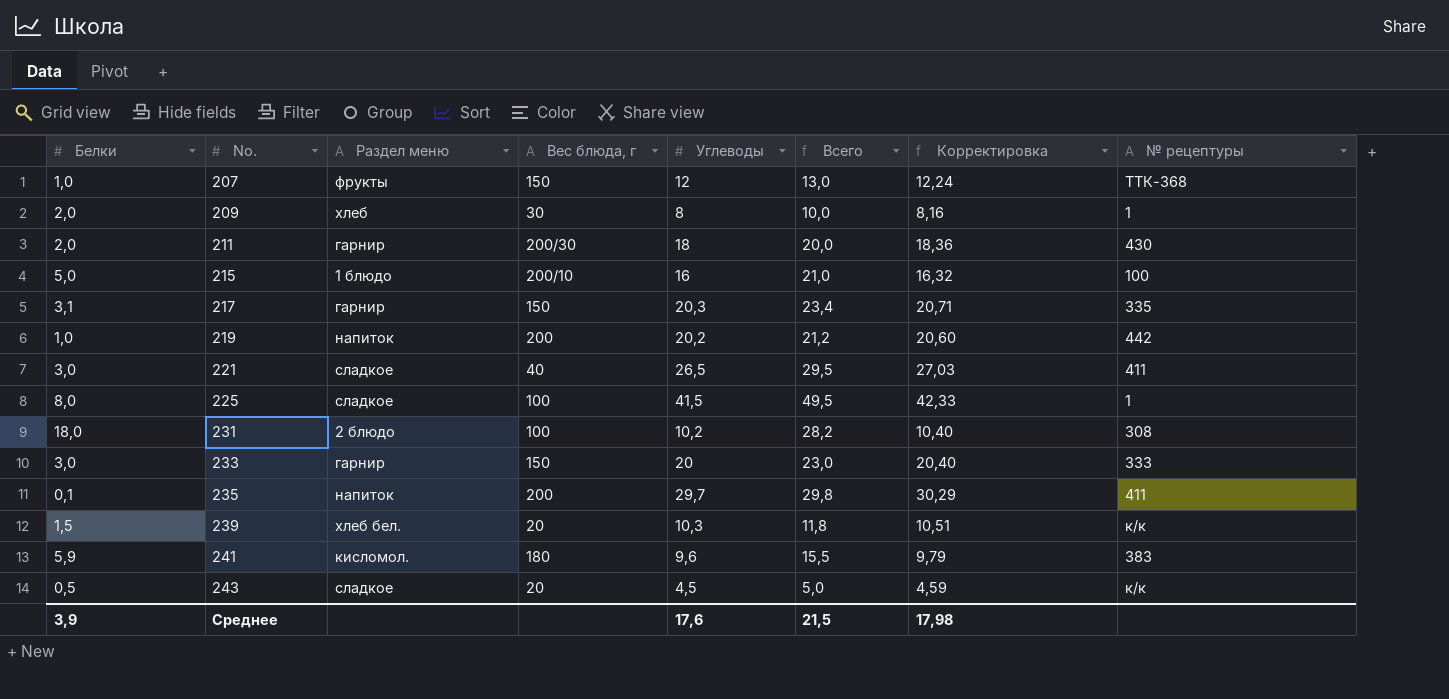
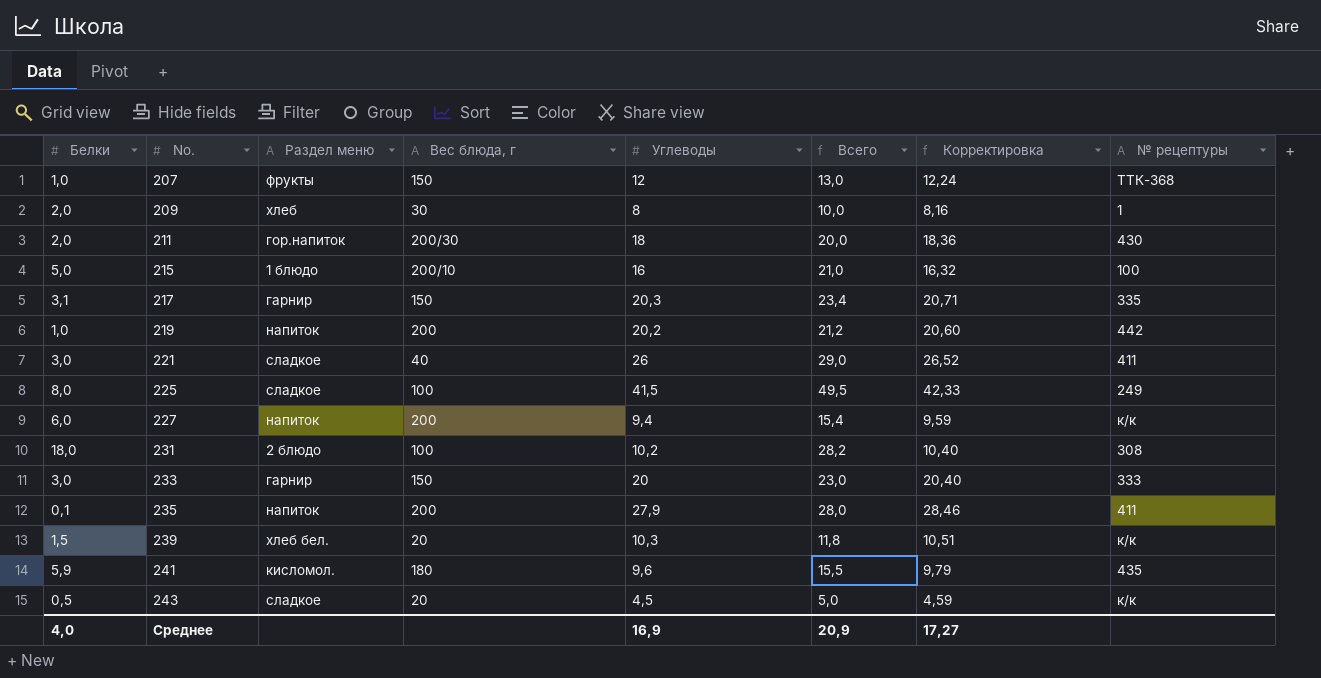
211 | Раздел меню: гарнир -> гор.напиток
221 | Углеводы: 26,5 -> 26
221 | Всего: 29,5 -> 29,0
221 | Корректировка: 27,03 -> 26,52
225 | № рецептуры: 1 -> 249
row 227: none -> 6,0 | напиток | 200 | 9,4 | 15,4 | 9,59 | к/к
235 | Углеводы: 29,7 -> 27,9
235 | Всего: 29,8 -> 28,0
235 | Корректировка: 30,29 -> 28,46
241 | № рецептуры: 383 -> 435
Среднее | Белки: 3,9 -> 4,0
Среднее | Углеводы: 17,6 -> 16,9
Среднее | Всего: 21,5 -> 20,9
Среднее | Корректировка: 17,98 -> 17,27

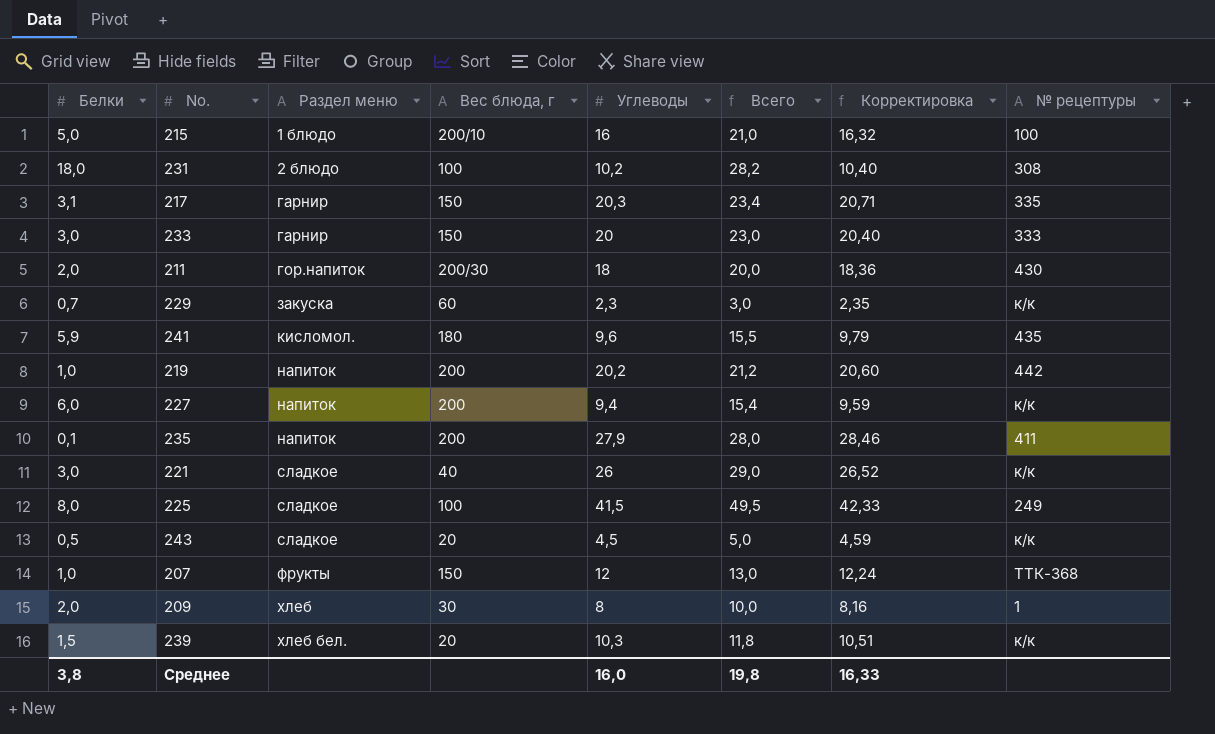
row order: No. ascending -> Раздел меню ascending
row 229: none -> 0,7 | закуска | 60 | 2,3 | 3,0 | 2,35 | к/к
221 | № рецептуры: 411 -> к/к
Среднее | Белки: 4,0 -> 3,8
Среднее | Углеводы: 16,9 -> 16,0
Среднее | Всего: 20,9 -> 19,8
Среднее | Корректировка: 17,27 -> 16,33

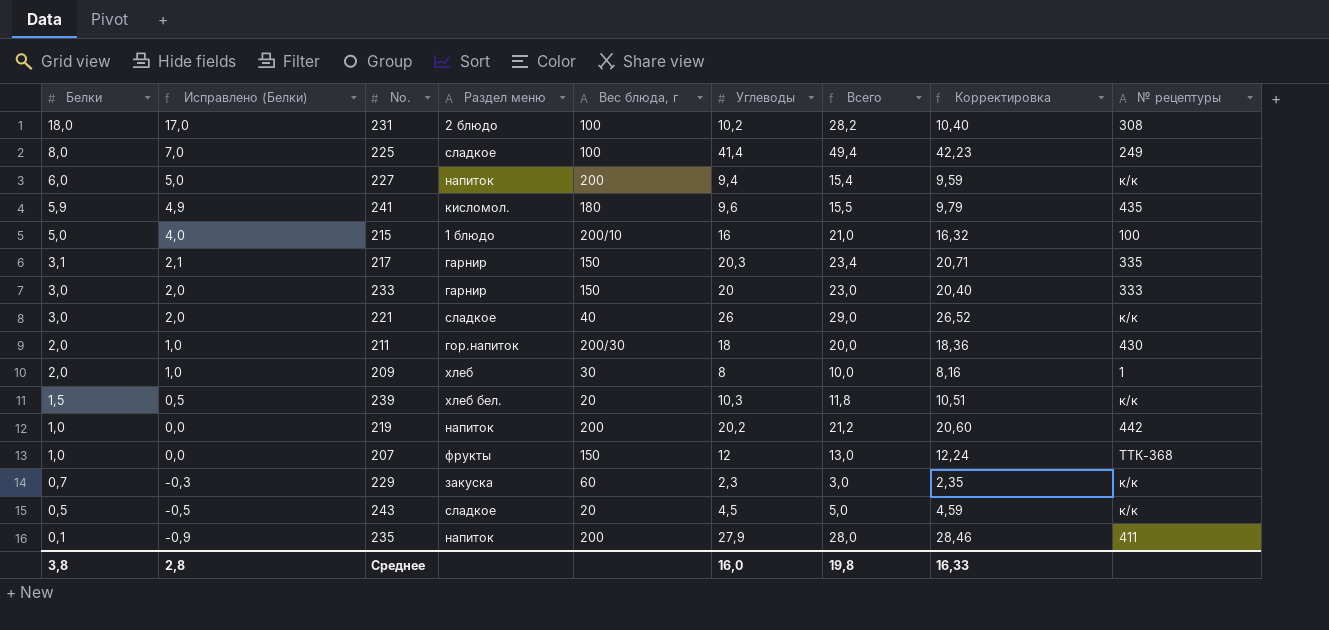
row order: Раздел меню ascending -> Белки descending
column Исправлено (Белки) | formula: none -> [Белки] - 1
225 | Углеводы: 41,5 -> 41,4
225 | Всего: 49,5 -> 49,4
225 | Корректировка: 42,33 -> 42,23

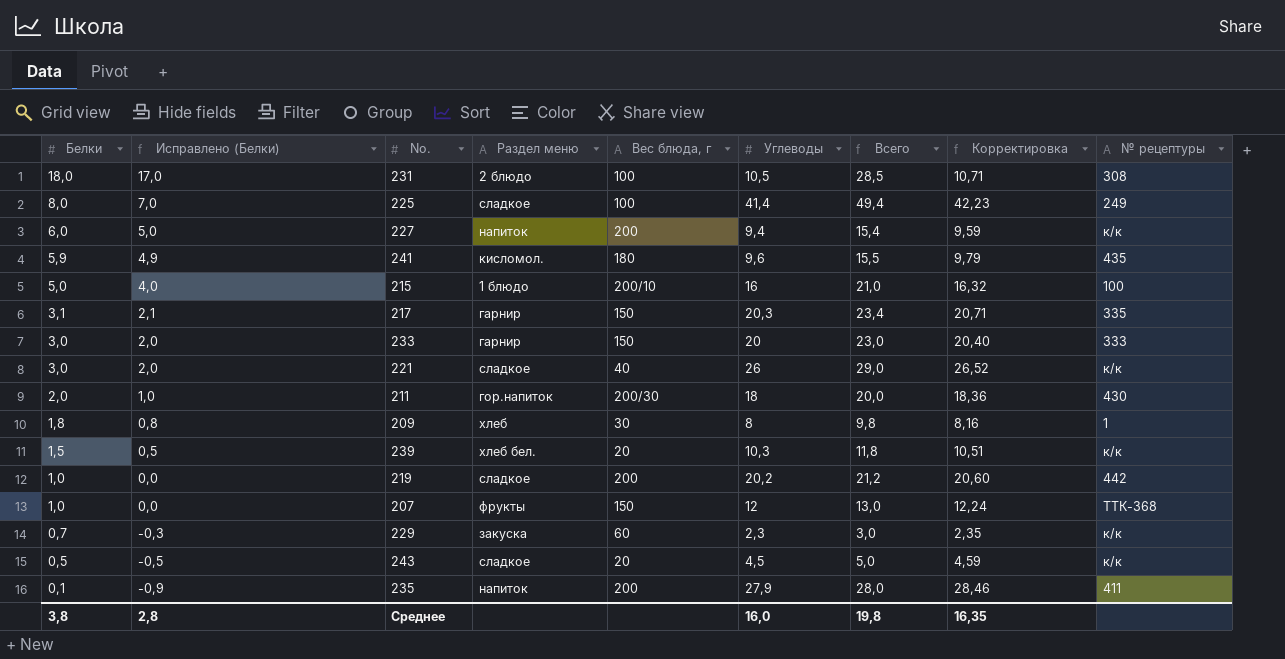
231 | Углеводы: 10,2 -> 10,5
231 | Всего: 28,2 -> 28,5
231 | Корректировка: 10,40 -> 10,71
209 | Белки: 2,0 -> 1,8
209 | Исправлено (Белки): 1,0 -> 0,8
209 | Всего: 10,0 -> 9,8
219 | Раздел меню: напиток -> сладкое
Среднее | Корректировка: 16,33 -> 16,35

